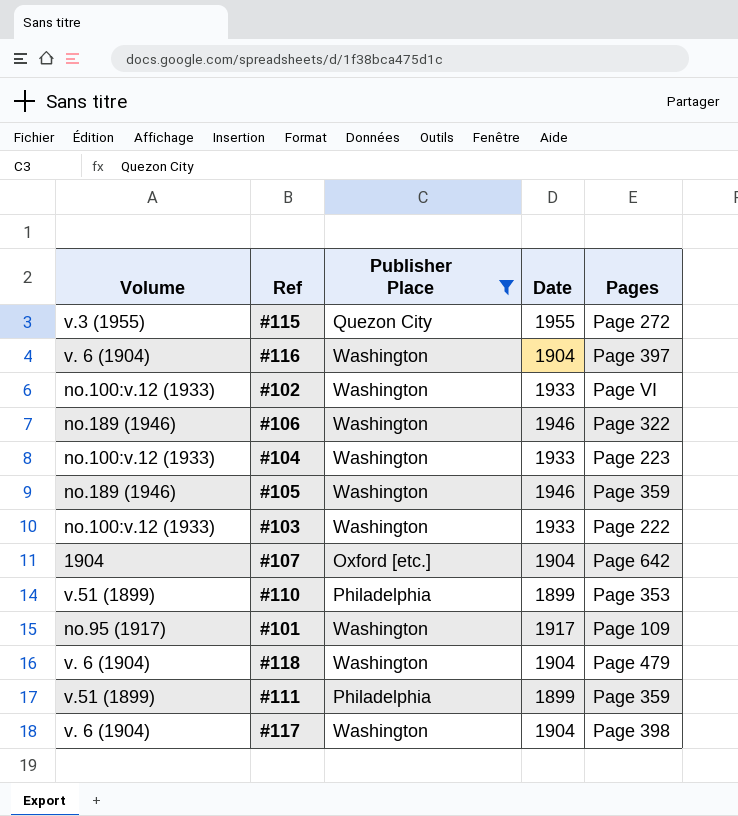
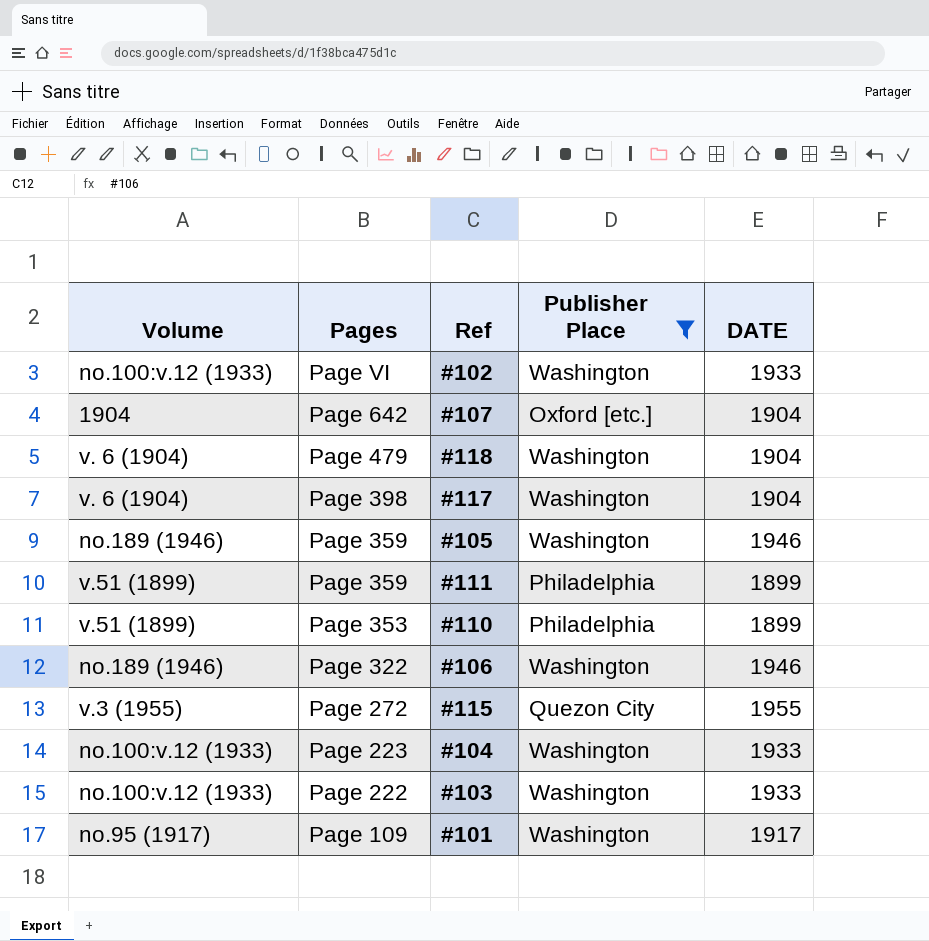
row order: none -> Pages descending
column Pages | position: 5 -> 2
column name: Date -> DATE
row #116: v. 6 (1904) | Washington | 1904 | Page 397 -> none

